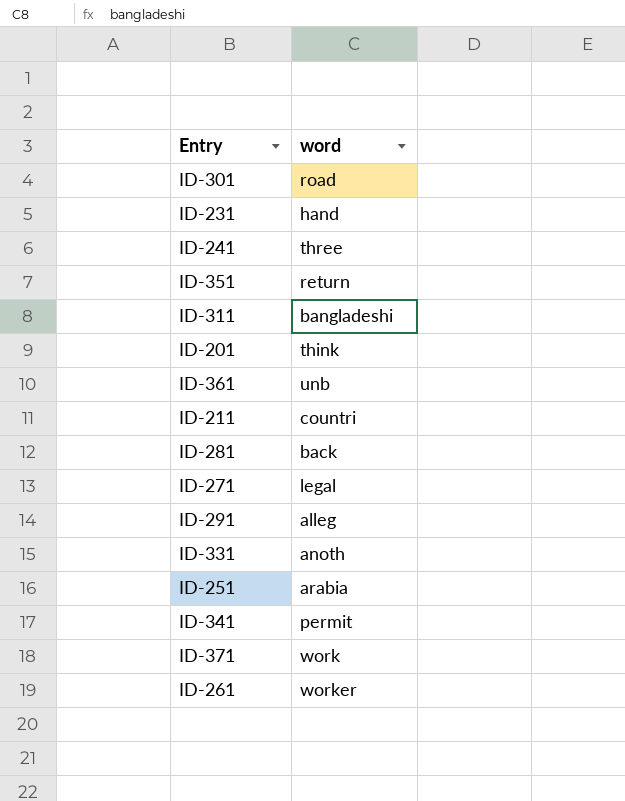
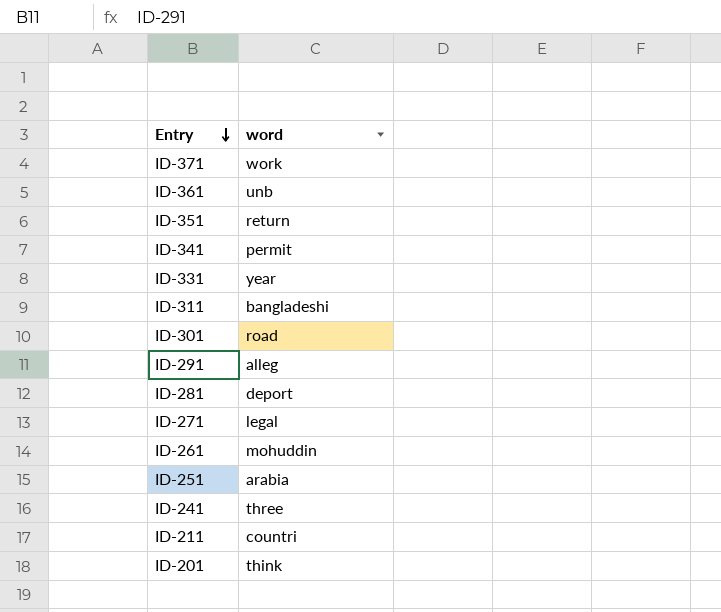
row order: none -> Entry descending
row ID-231: hand -> none
ID-331 | word: anoth -> year
ID-281 | word: back -> deport
ID-261 | word: worker -> mohuddin

